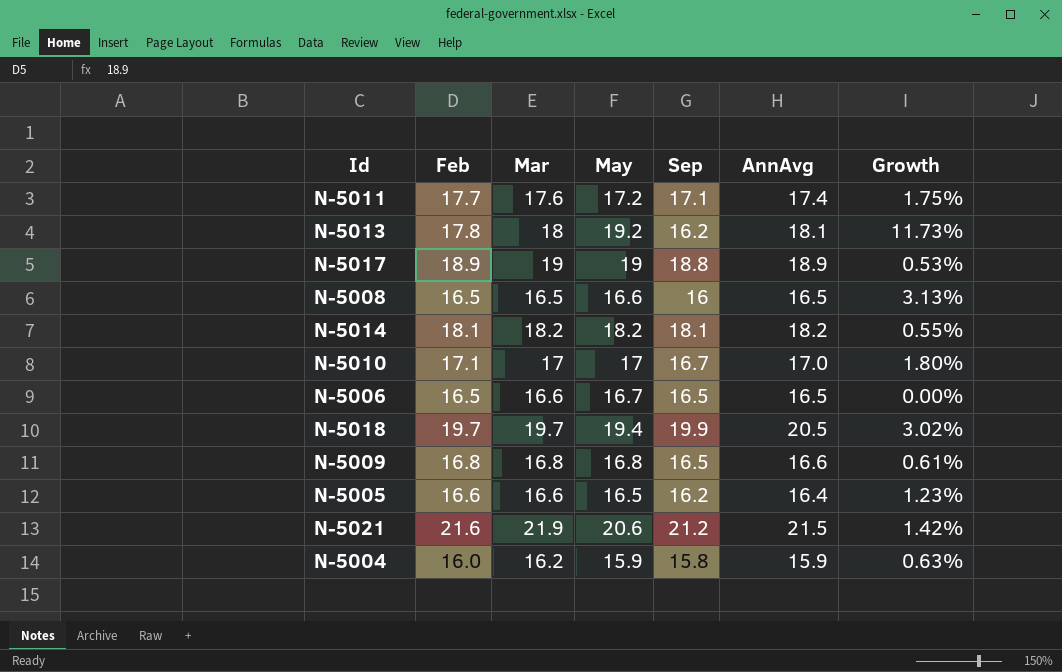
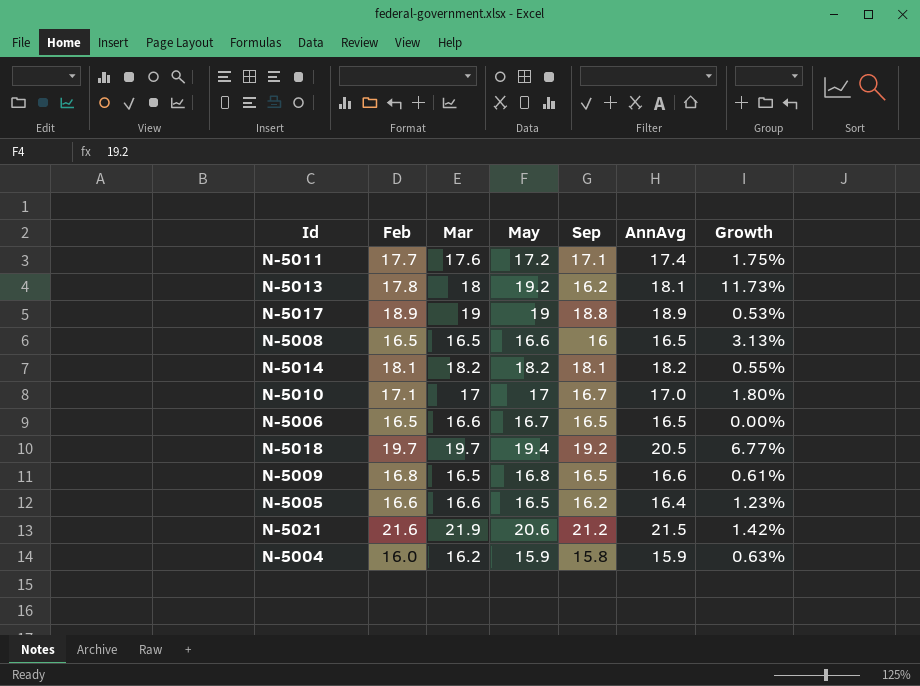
N-5018 | Sep: 19.9 -> 19.2
N-5018 | Growth: 3.02% -> 6.77%
N-5009 | Mar: 16.8 -> 16.5

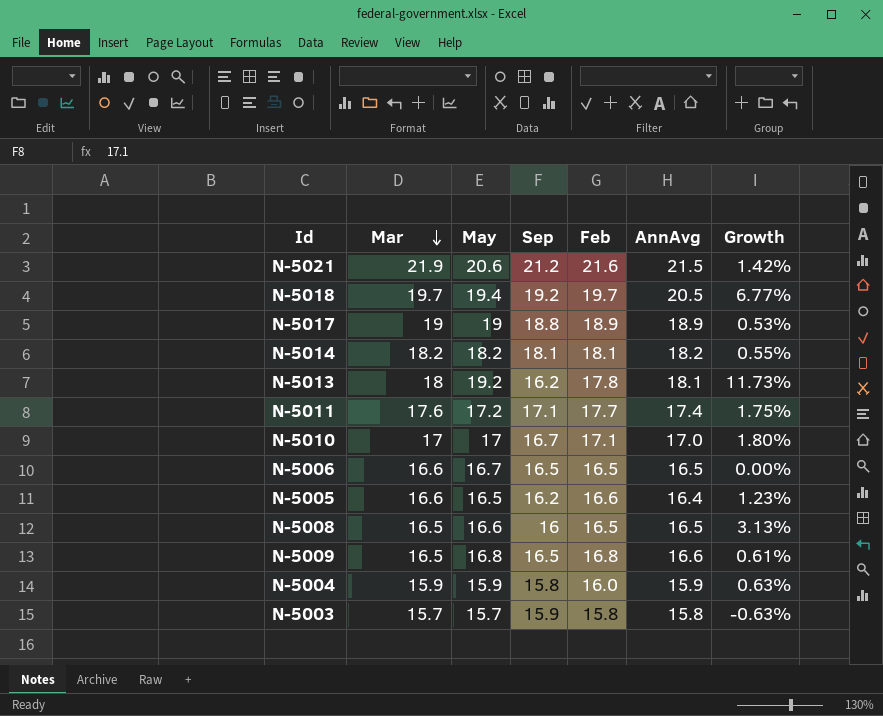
row order: none -> Mar descending
column Feb | position: 2 -> 5
N-5004 | Mar: 16.2 -> 15.9
row N-5003: none -> 15.7 | 15.7 | 15.9 | 15.8 | 15.8 | -0.63%

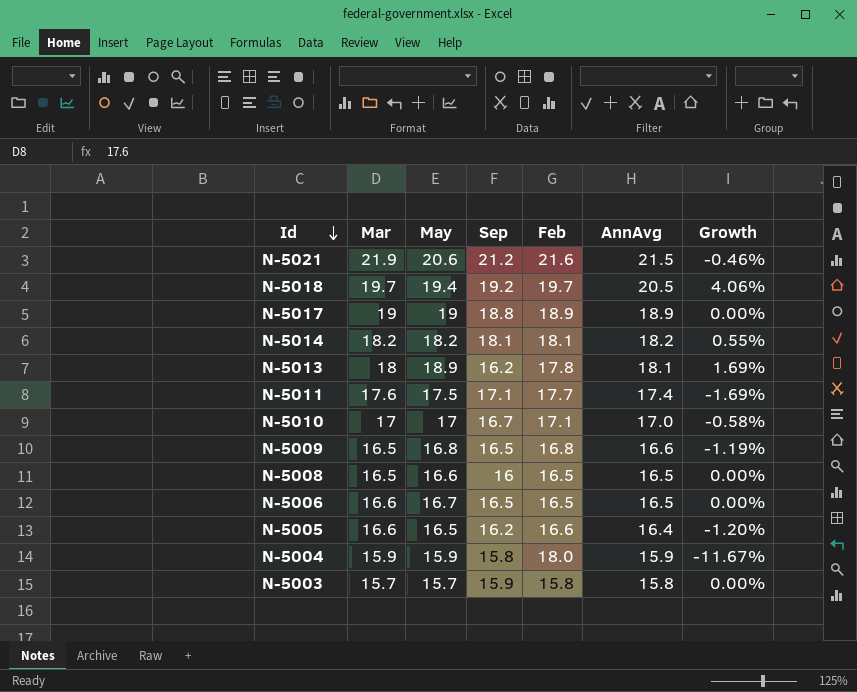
row order: Mar descending -> Id descending
column Growth | formula: ([AnnAvg] - [Sep]) / [Sep] -> ([AnnAvg] - [Feb]) / [Feb]
N-5013 | May: 19.2 -> 18.9
N-5011 | May: 17.2 -> 17.5
N-5004 | Feb: 16.0 -> 18.0

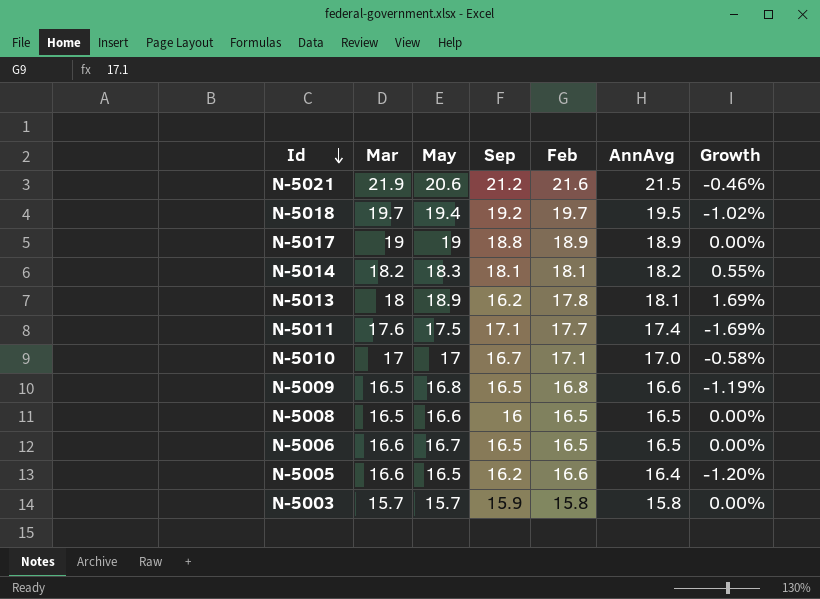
row N-5004: 15.9 | 15.9 | 15.8 | 18.0 | 15.9 | -11.67% -> none
N-5018 | AnnAvg: 20.5 -> 19.5
N-5018 | Growth: 4.06% -> -1.02%
N-5014 | May: 18.2 -> 18.3

